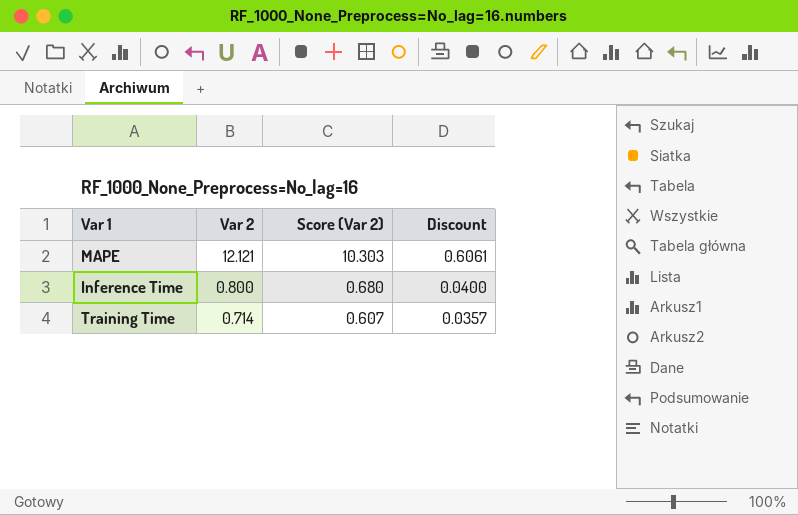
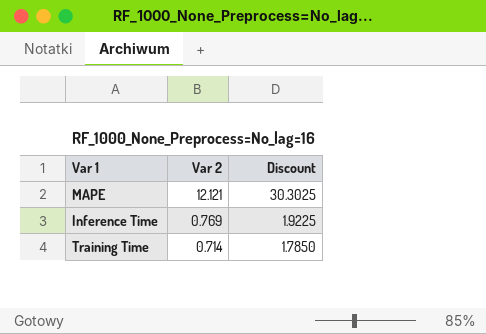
column Score (Var 2) | formula: [Var 2] * 0.85 -> none
column Discount | formula: [Var 2] * 0.05 -> [Var 2] * 2.5
Inference Time | Var 2: 0.800 -> 0.769

